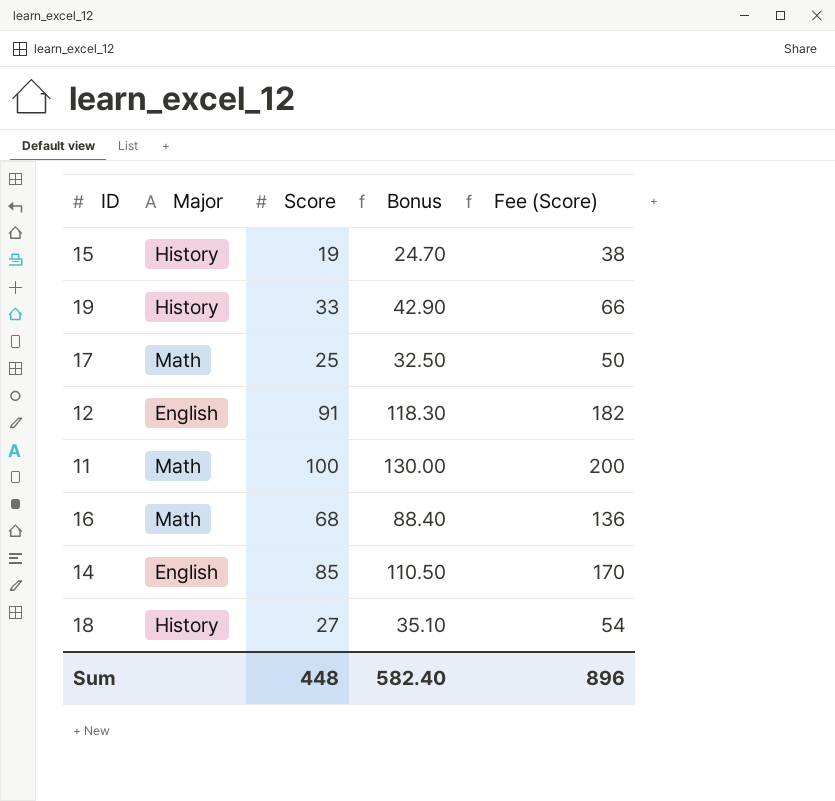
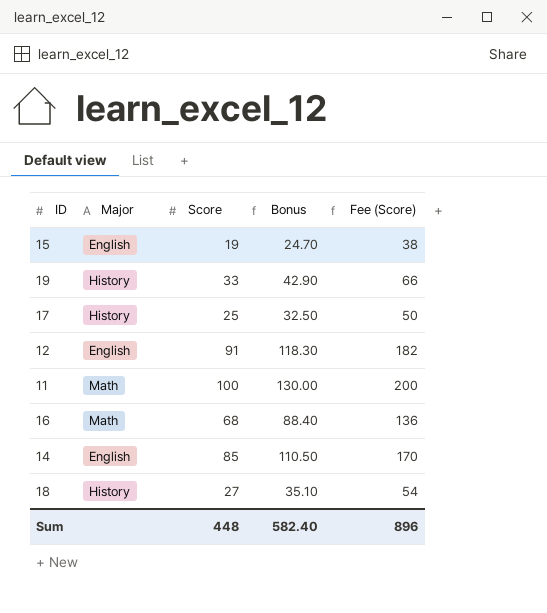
15 | Major: History -> English
17 | Major: Math -> History

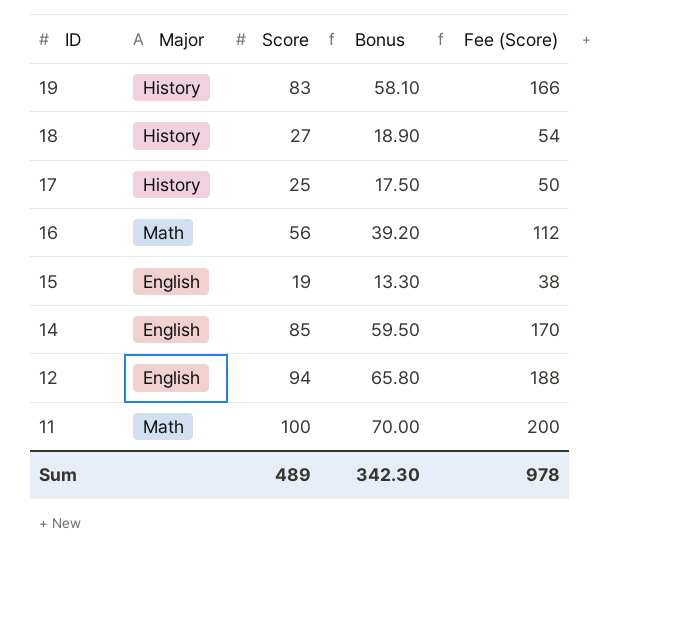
row order: none -> ID descending
column Bonus | formula: [Score] * 1.3 -> [Score] * 0.7
19 | Score: 33 -> 83
19 | Fee (Score): 66 -> 166
16 | Score: 68 -> 56
16 | Fee (Score): 136 -> 112
12 | Score: 91 -> 94
12 | Fee (Score): 182 -> 188
Sum | Score: 448 -> 489
Sum | Bonus: 582.40 -> 342.30
Sum | Fee (Score): 896 -> 978

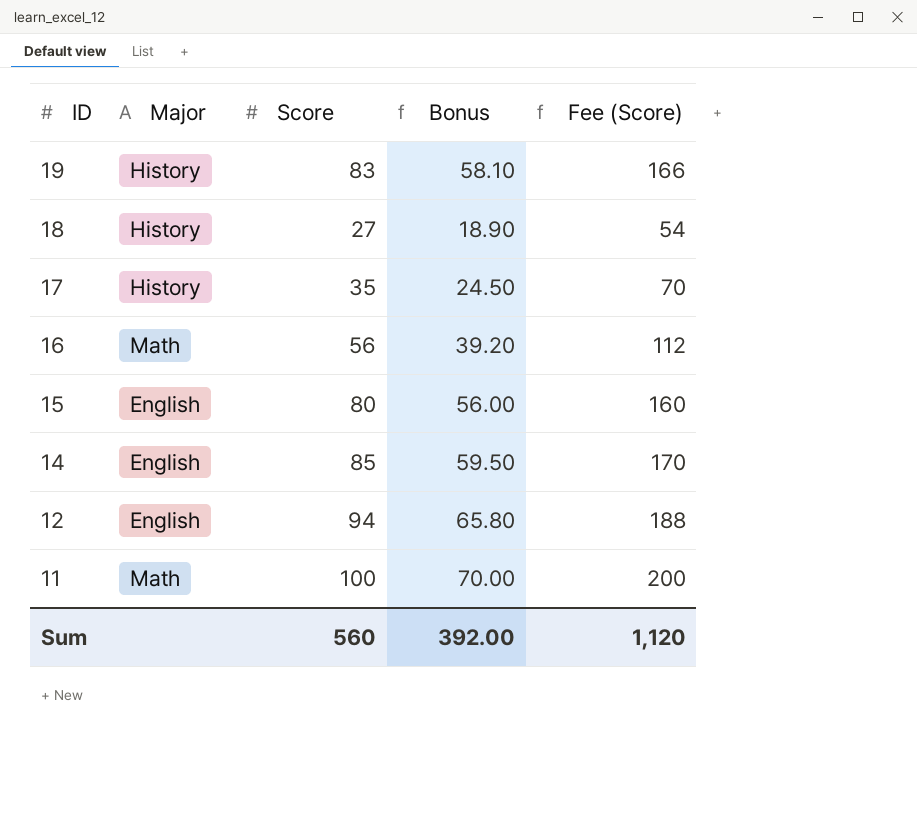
17 | Score: 25 -> 35
17 | Bonus: 17.50 -> 24.50
17 | Fee (Score): 50 -> 70
15 | Score: 19 -> 80
15 | Bonus: 13.30 -> 56.00
15 | Fee (Score): 38 -> 160
Sum | Score: 489 -> 560
Sum | Bonus: 342.30 -> 392.00
Sum | Fee (Score): 978 -> 1,120

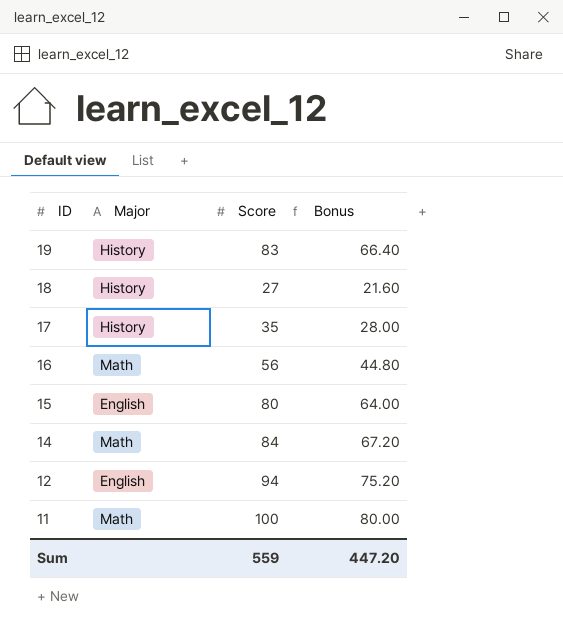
column Fee (Score) | formula: [Score] * 2 -> none
column Bonus | formula: [Score] * 0.7 -> [Score] * 0.8
14 | Major: English -> Math
14 | Score: 85 -> 84
Sum | Score: 560 -> 559
Sum | Bonus: 392.00 -> 447.20

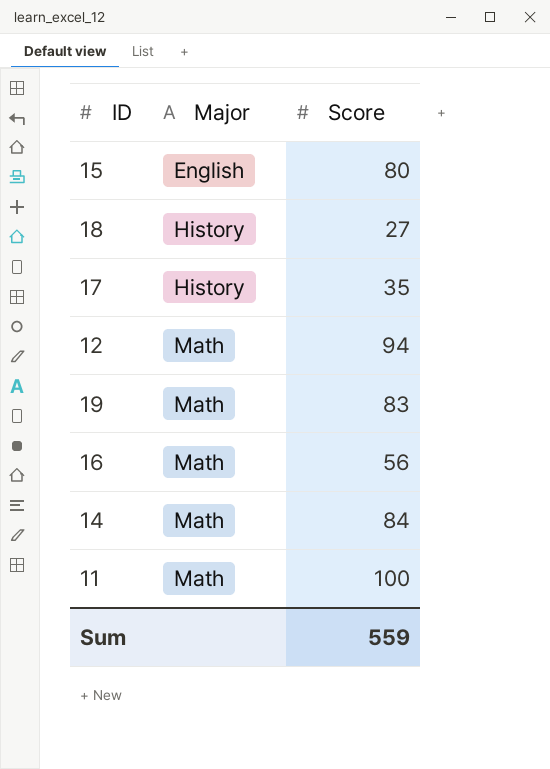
row order: ID descending -> Major ascending
column Bonus | formula: [Score] * 0.8 -> none
12 | Major: English -> Math
19 | Major: History -> Math

